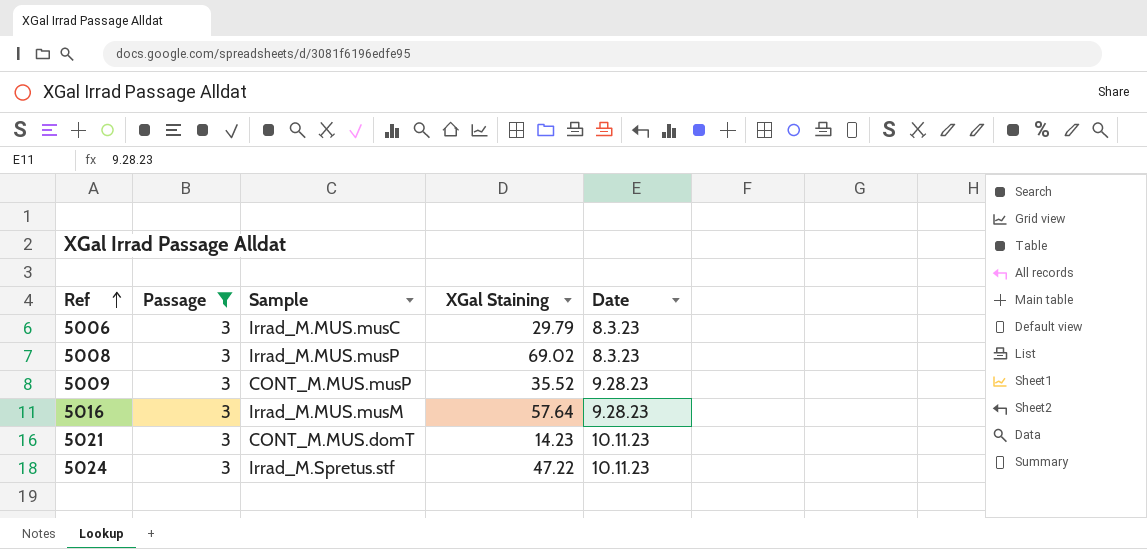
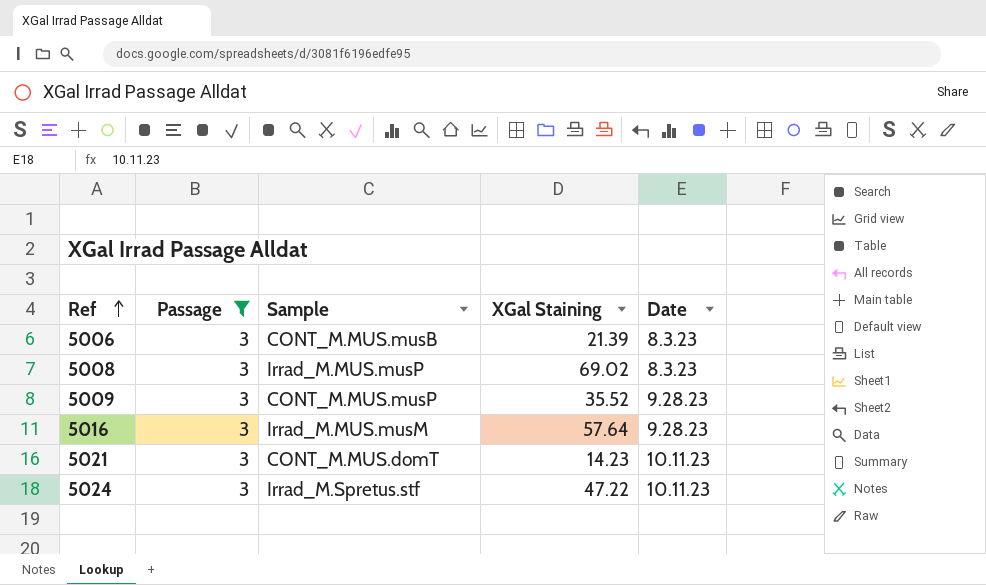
5006 | Sample: Irrad_M.MUS.musC -> CONT_M.MUS.musB
5006 | XGal Staining: 29.79 -> 21.39

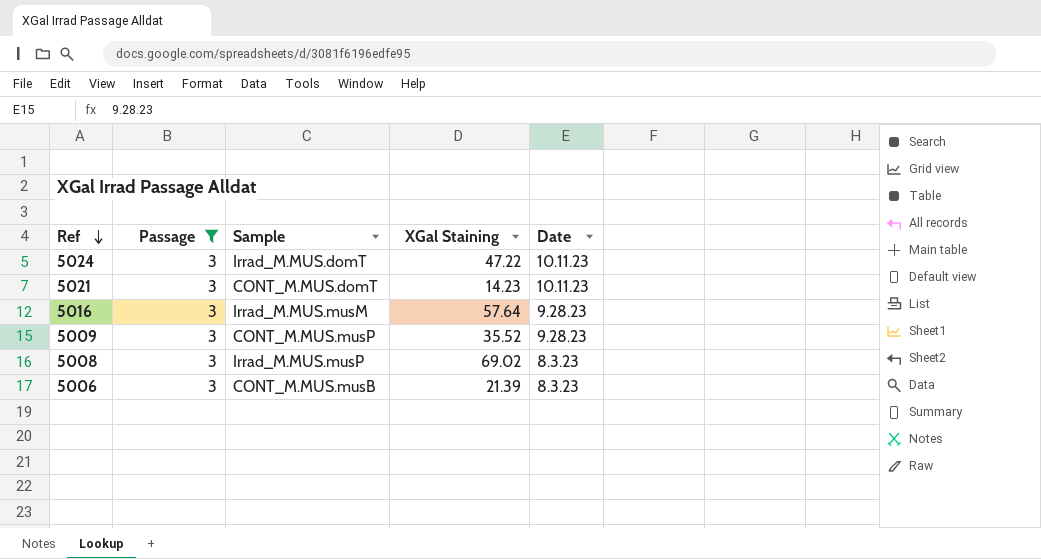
row order: Ref ascending -> Ref descending
5024 | Sample: Irrad_M.Spretus.stf -> Irrad_M.MUS.domT

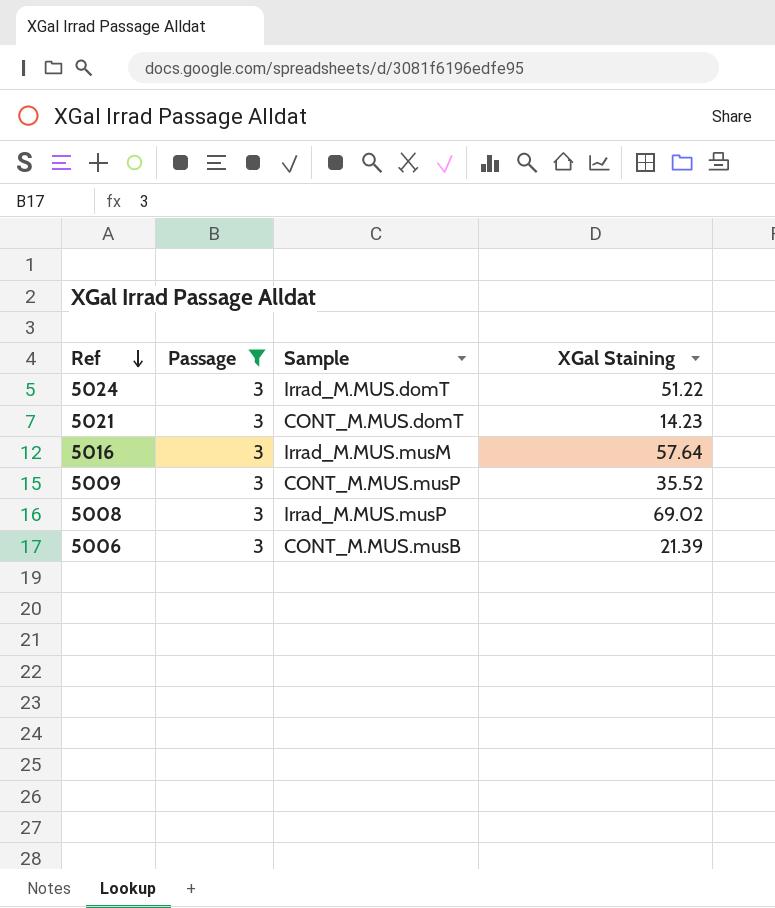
column Date | position: 5 -> none
5024 | XGal Staining: 47.22 -> 51.22

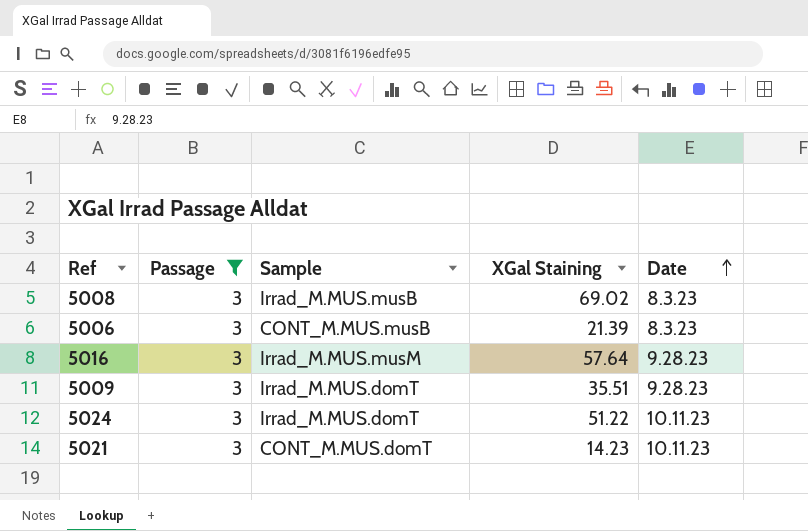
row order: Ref descending -> Date ascending
column Date | position: none -> 5
5008 | Sample: Irrad_M.MUS.musP -> Irrad_M.MUS.musB
5009 | Sample: CONT_M.MUS.musP -> Irrad_M.MUS.domT
5009 | XGal Staining: 35.52 -> 35.51

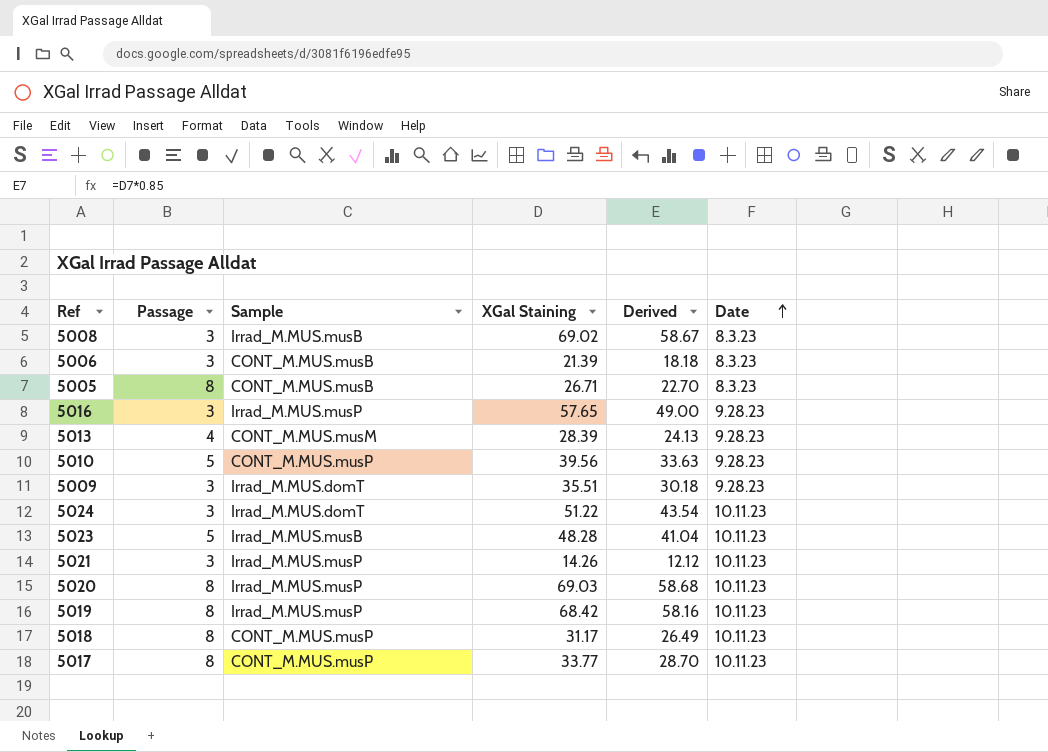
filter: Passage = 3 -> none
column Derived | formula: none -> [XGal Staining] * 0.85
5016 | Sample: Irrad_M.MUS.musM -> Irrad_M.MUS.musP
5016 | XGal Staining: 57.64 -> 57.65
5021 | Sample: CONT_M.MUS.domT -> Irrad_M.MUS.musP
5021 | XGal Staining: 14.23 -> 14.26

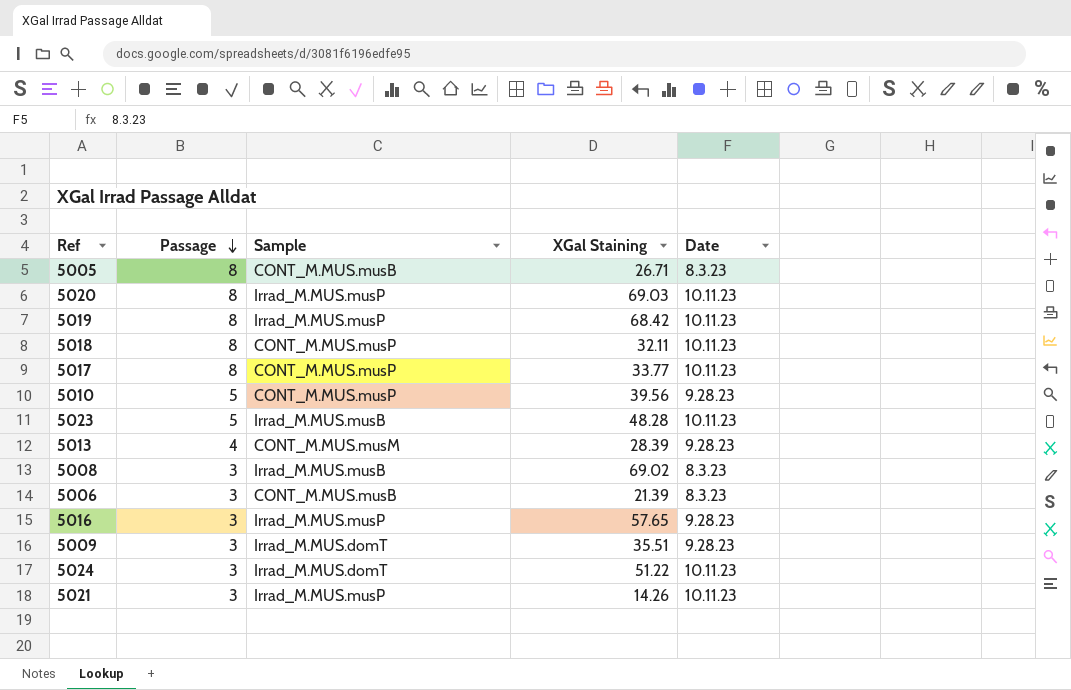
row order: Date ascending -> Passage descending
column Derived | formula: [XGal Staining] * 0.85 -> none
5018 | XGal Staining: 31.17 -> 32.11

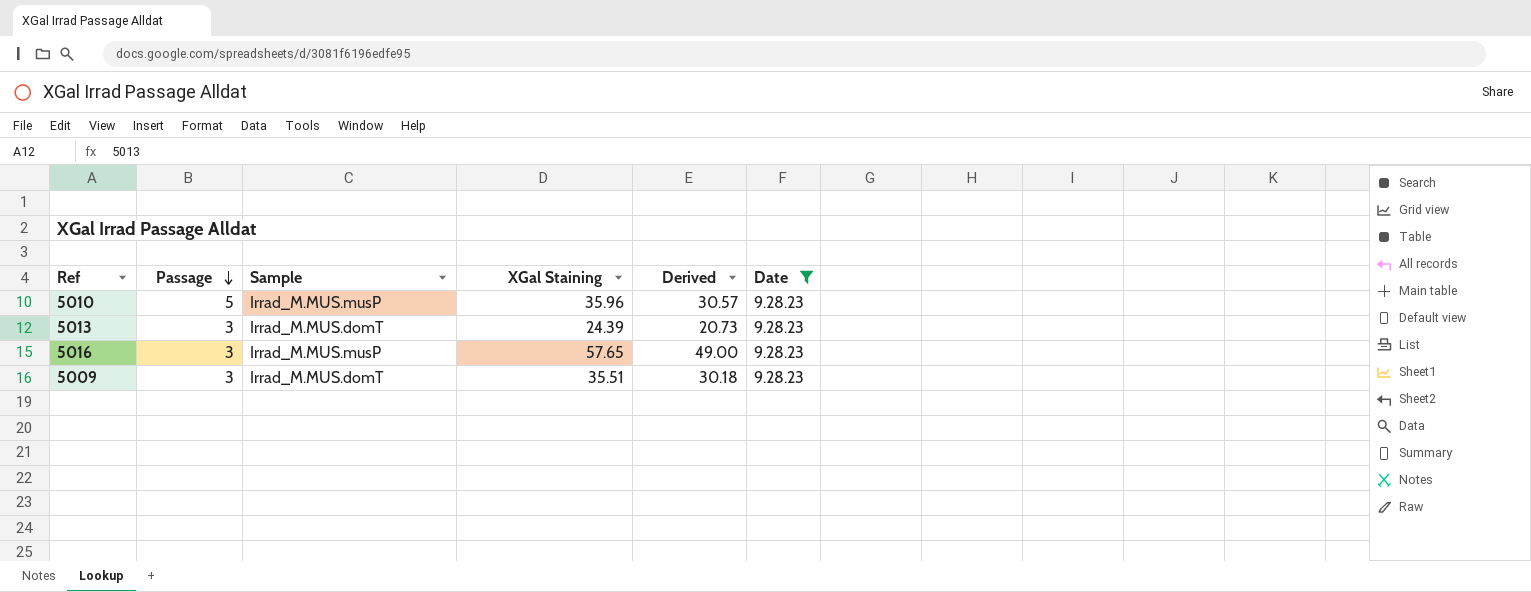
filter: none -> Date = 9.28.23
column Derived | formula: none -> [XGal Staining] * 0.85
5010 | Sample: CONT_M.MUS.musP -> Irrad_M.MUS.musP
5010 | XGal Staining: 39.56 -> 35.96
5013 | Passage: 4 -> 3
5013 | Sample: CONT_M.MUS.musM -> Irrad_M.MUS.domT
5013 | XGal Staining: 28.39 -> 24.39

